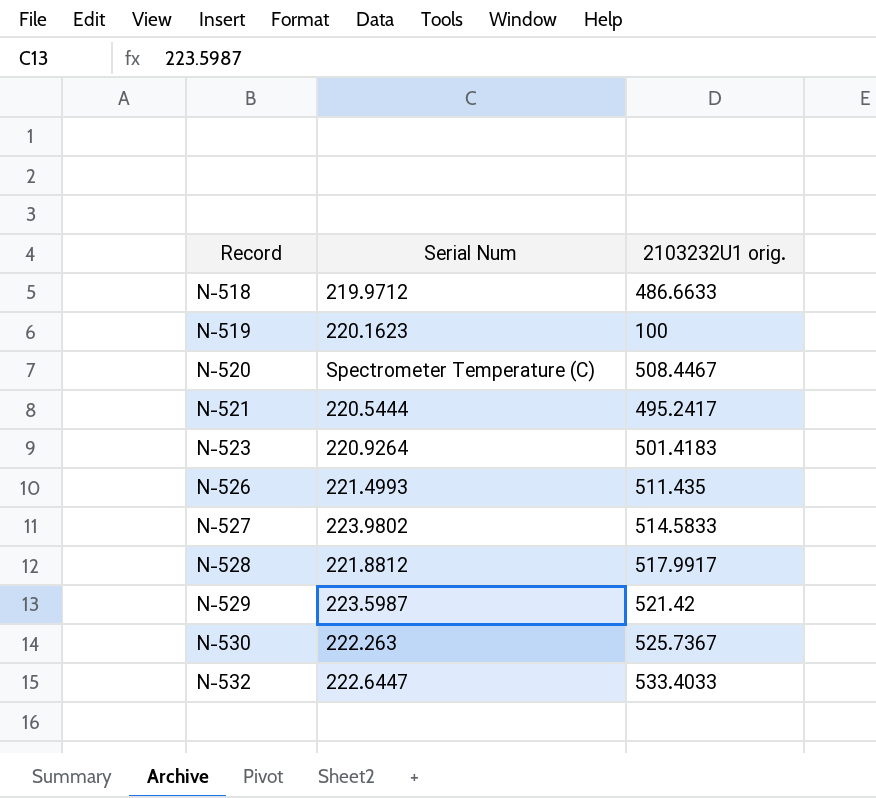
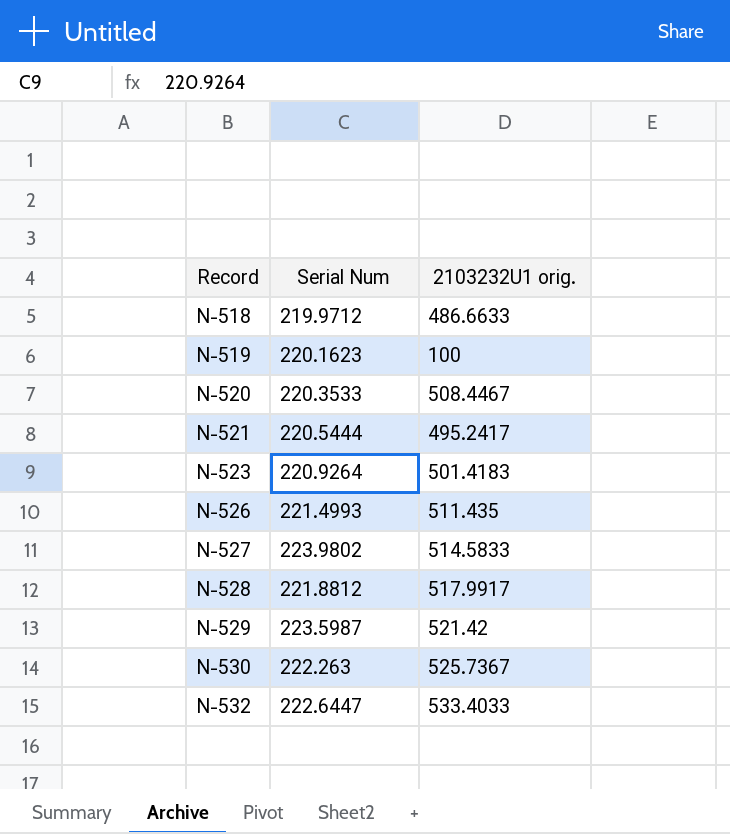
N-520 | Serial Num: Spectrometer Temperature (C) -> 220.3533

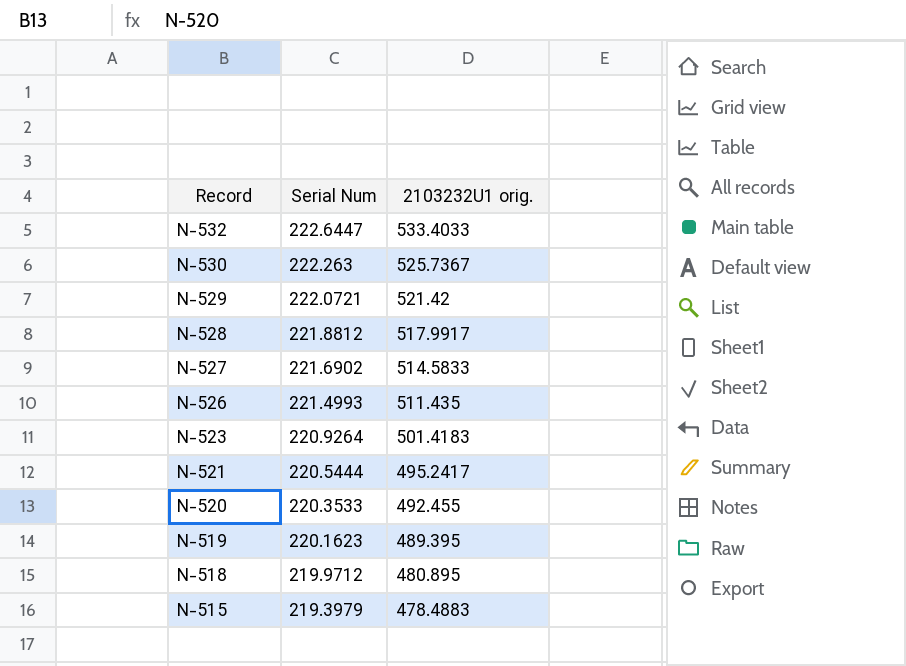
row order: Record ascending -> Record descending
N-529 | Serial Num: 223.5987 -> 222.0721
N-527 | Serial Num: 223.9802 -> 221.6902
N-520 | 2103232U1 orig.: 508.4467 -> 492.455
N-519 | 2103232U1 orig.: 100 -> 489.395
N-518 | 2103232U1 orig.: 486.6633 -> 480.895
row N-515: none -> 219.3979 | 478.4883

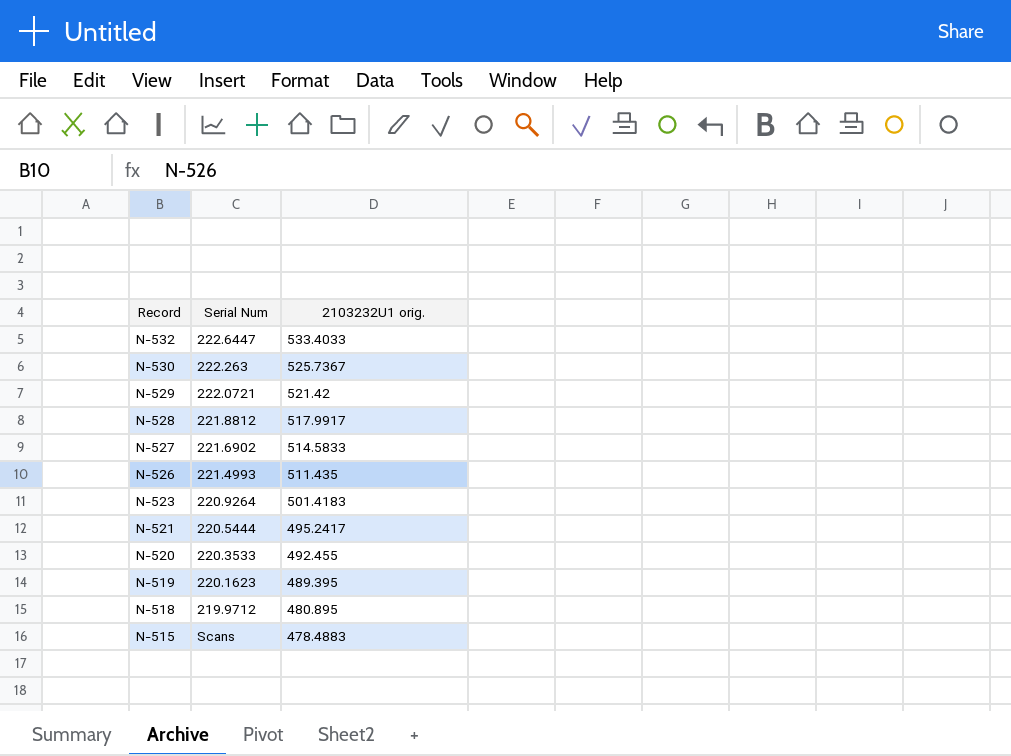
N-515 | Serial Num: 219.3979 -> Scans

